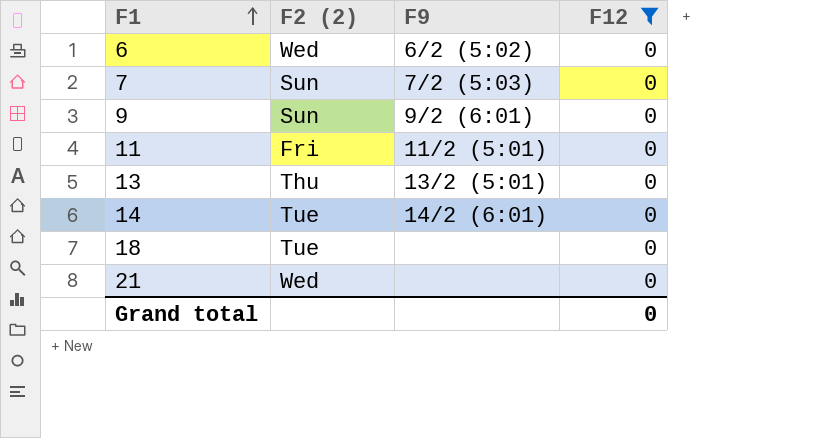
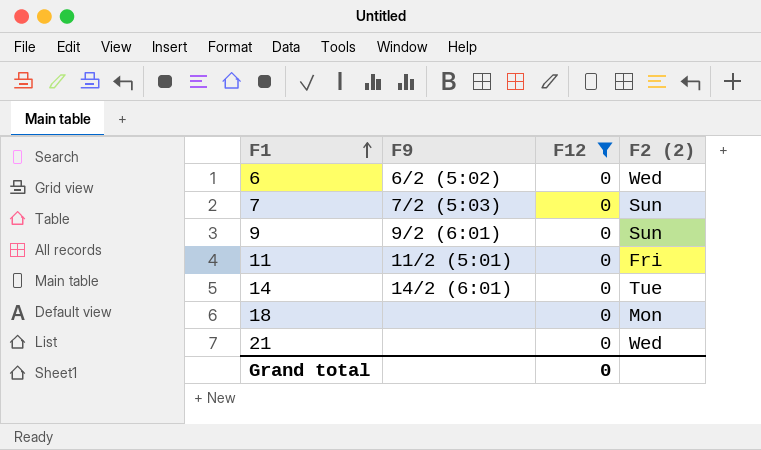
column F2 (2) | position: 2 -> 4
row 13: Thu | 13/2 (5:01) | 0 -> none
18 | F2 (2): Tue -> Mon

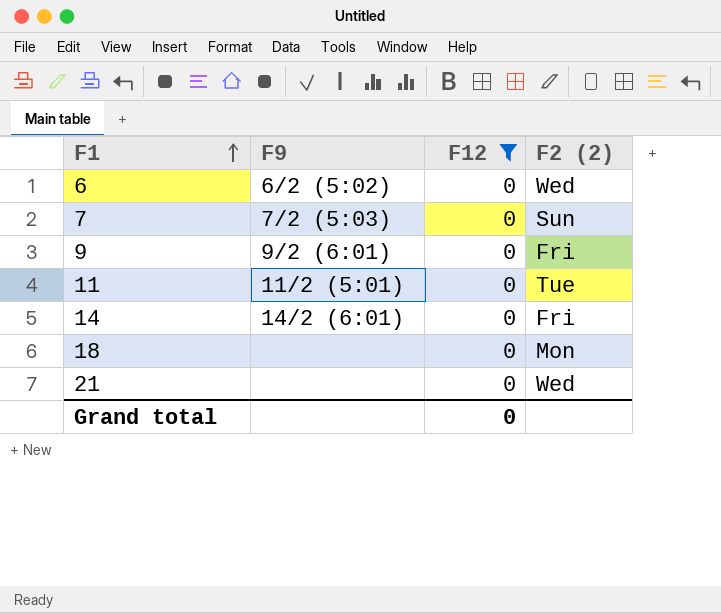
9 | F2 (2): Sun -> Fri
11 | F2 (2): Fri -> Tue
14 | F2 (2): Tue -> Fri

